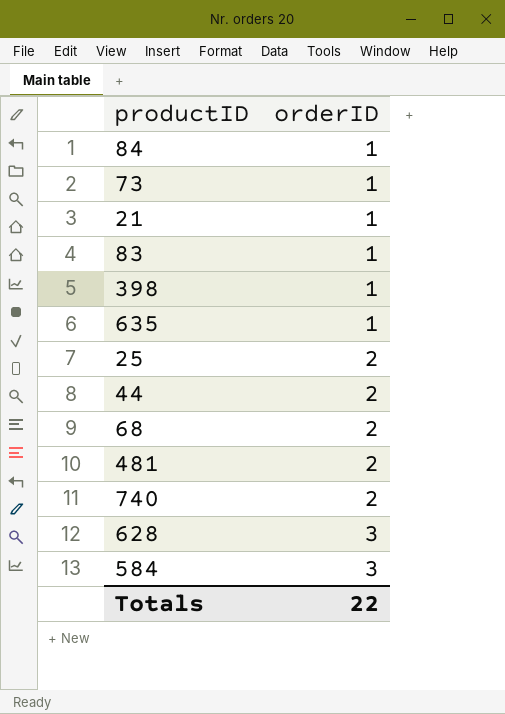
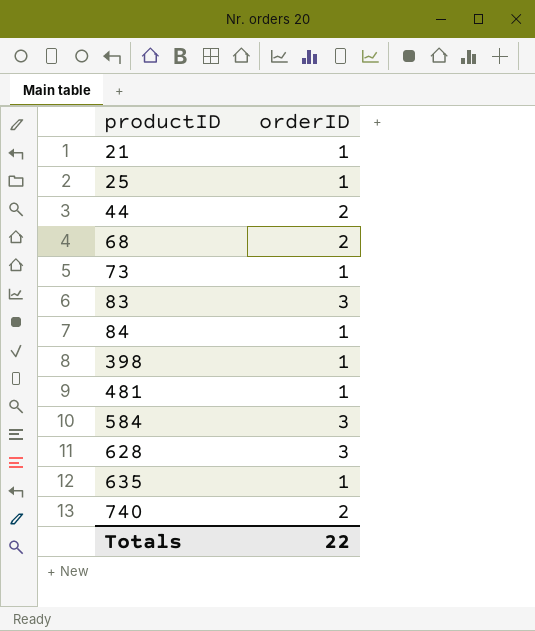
row order: orderID ascending -> productID ascending
25 | orderID: 2 -> 1
83 | orderID: 1 -> 3
481 | orderID: 2 -> 1

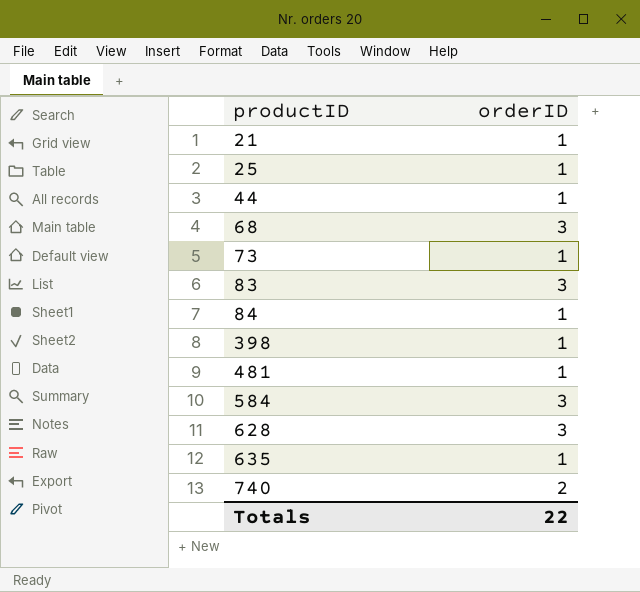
44 | orderID: 2 -> 1
68 | orderID: 2 -> 3

